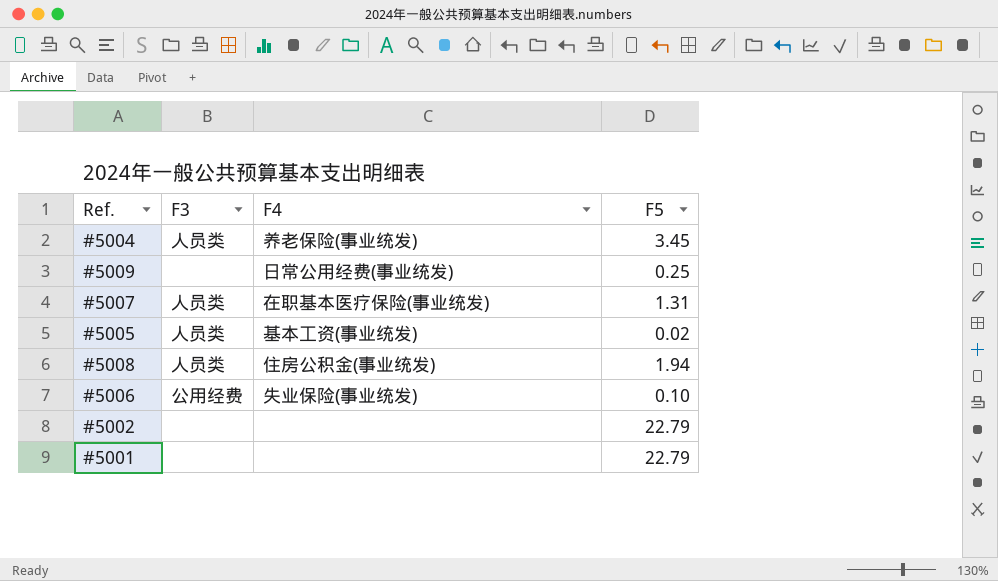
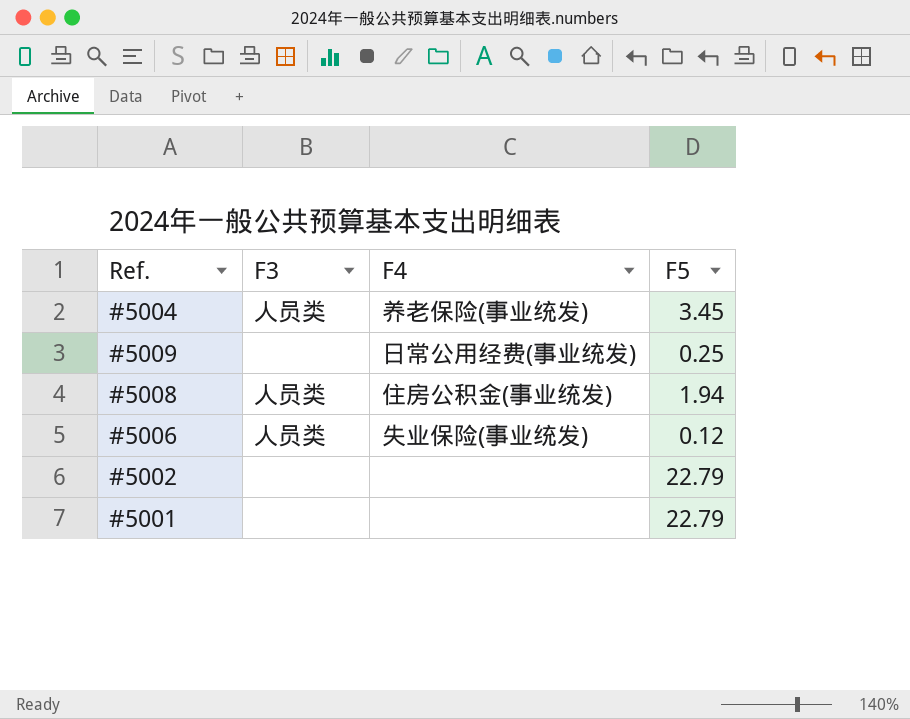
row #5007: 人员类 | 在职基本医疗保险(事业统发) | 1.31 -> none
row #5005: 人员类 | 基本工资(事业统发) | 0.02 -> none
#5006 | F3: 公用经费 -> 人员类
#5006 | F5: 0.10 -> 0.12

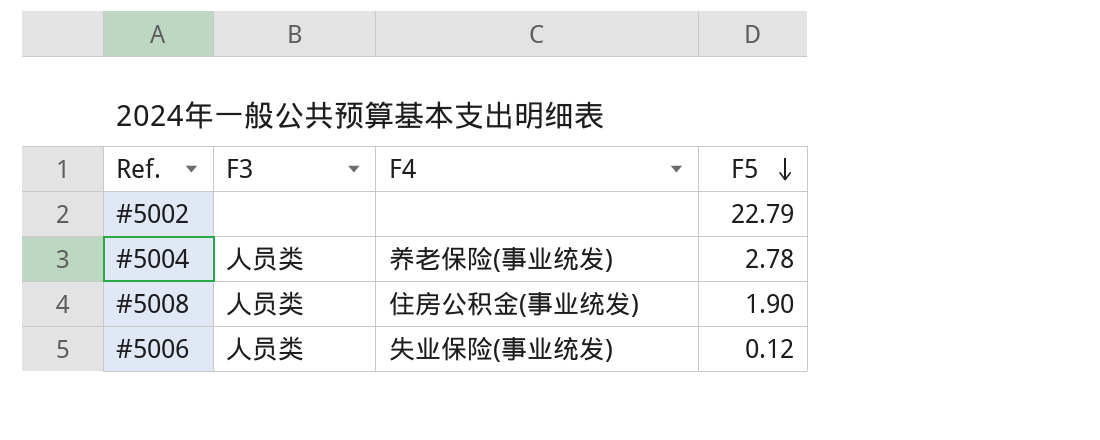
row order: none -> F5 descending
row #5009: none | 日常公用经费(事业统发) | 0.25 -> none
row #5001: none | none | 22.79 -> none
#5004 | F5: 3.45 -> 2.78
#5008 | F5: 1.94 -> 1.90

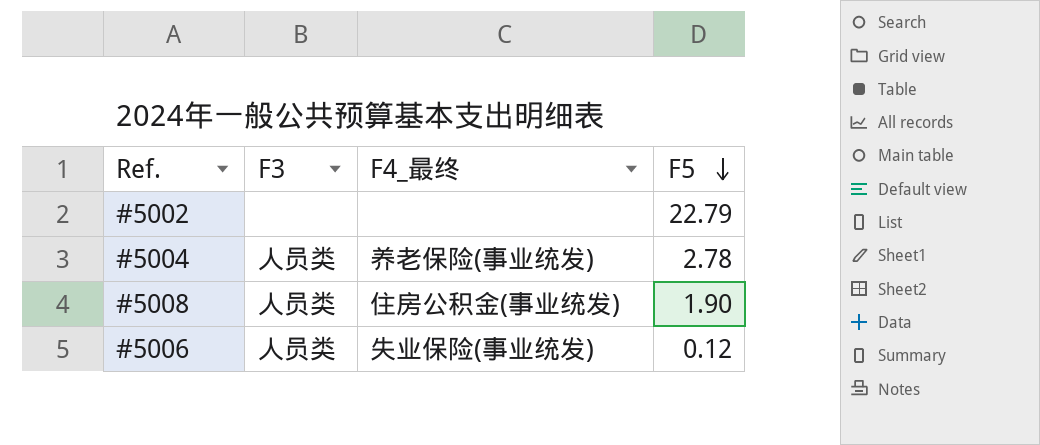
column name: F4 -> F4_最终

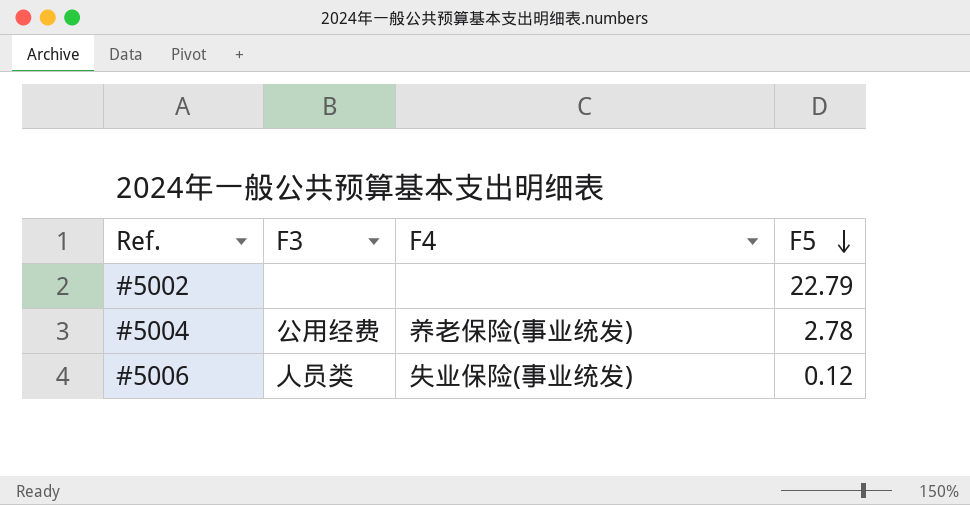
column name: F4_最终 -> F4
row #5008: 人员类 | 住房公积金(事业统发) | 1.90 -> none
#5004 | F3: 人员类 -> 公用经费

